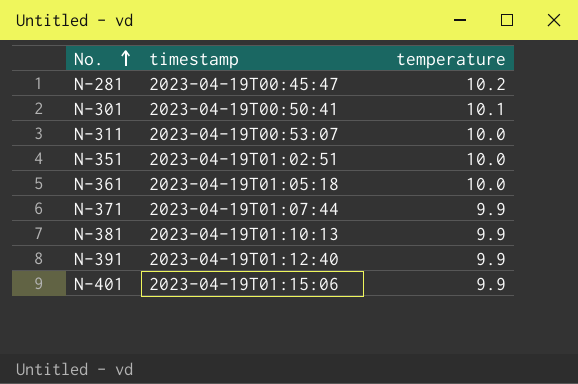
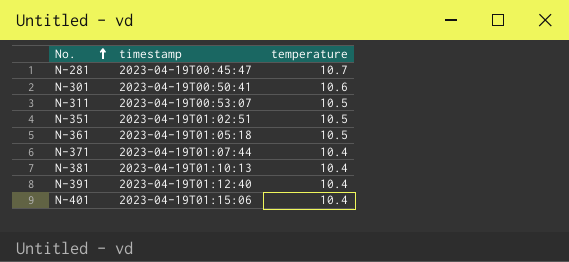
N-281 | temperature: 10.2 -> 10.7
N-301 | temperature: 10.1 -> 10.6
N-311 | temperature: 10.0 -> 10.5
N-351 | temperature: 10.0 -> 10.5
N-361 | temperature: 10.0 -> 10.5
N-371 | temperature: 9.9 -> 10.4
N-381 | temperature: 9.9 -> 10.4
N-391 | temperature: 9.9 -> 10.4
N-401 | temperature: 9.9 -> 10.4

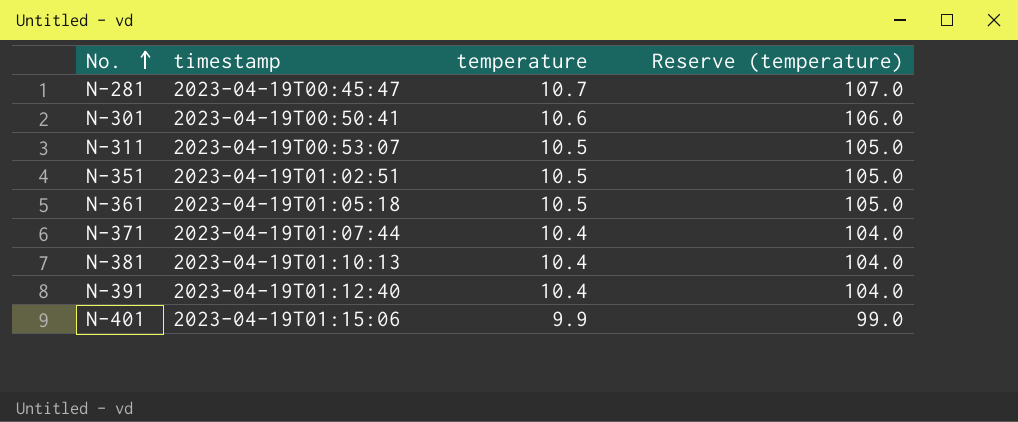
column Reserve (temperature) | formula: none -> [temperature] * 10
N-401 | temperature: 10.4 -> 9.9

